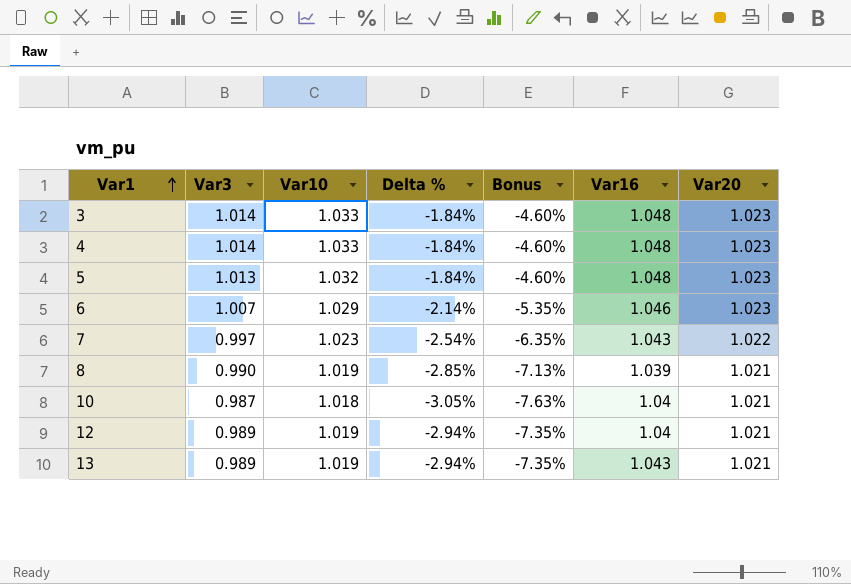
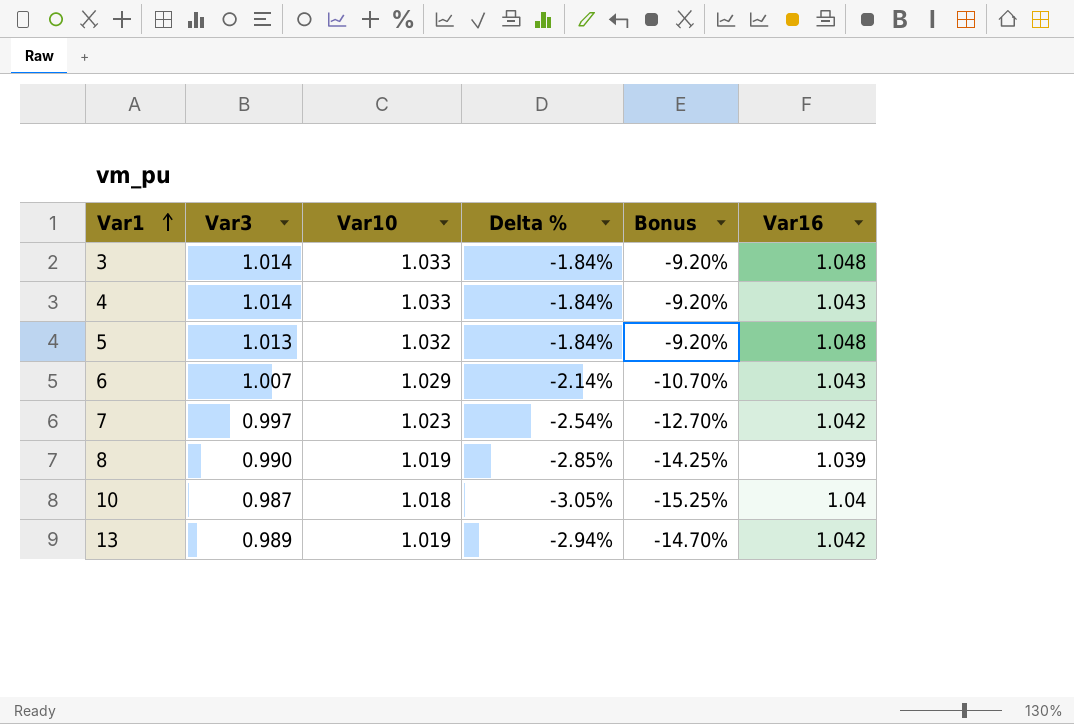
column Var20 | position: 7 -> none
column Bonus | formula: [Delta %] * 2.5 -> [Delta %] * 5
row 12: 0.989 | 1.019 | -2.94% | -7.35% | 1.04 | 1.021 -> none
4 | Var16: 1.048 -> 1.043
6 | Var16: 1.046 -> 1.043
7 | Var16: 1.043 -> 1.042
13 | Var16: 1.043 -> 1.042

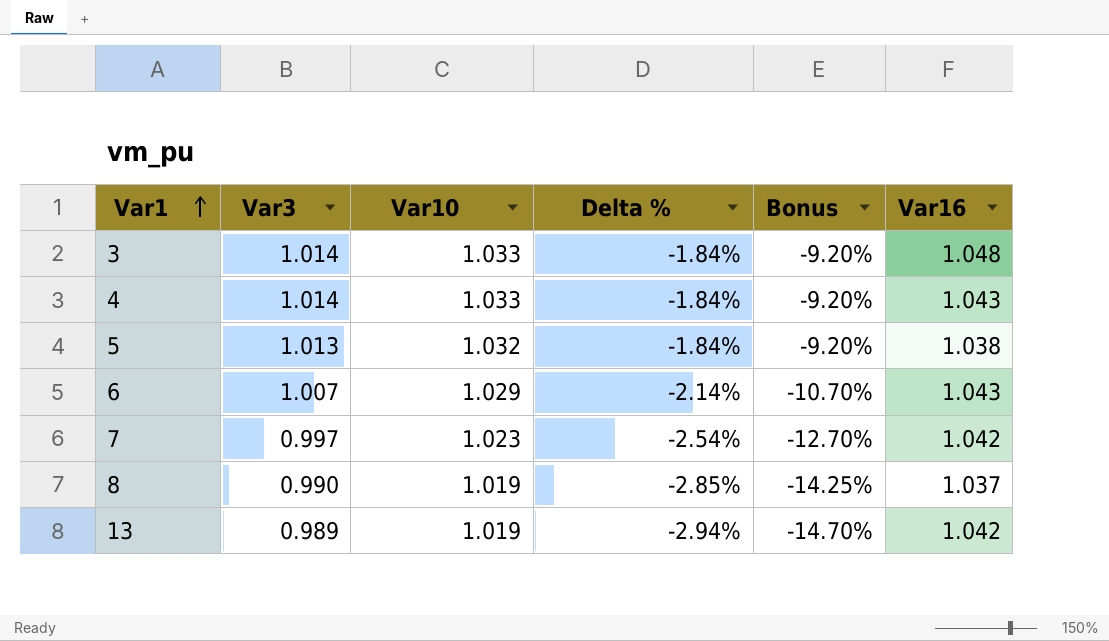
row 10: 0.987 | 1.018 | -3.05% | -15.25% | 1.04 -> none
5 | Var16: 1.048 -> 1.038
8 | Var16: 1.039 -> 1.037

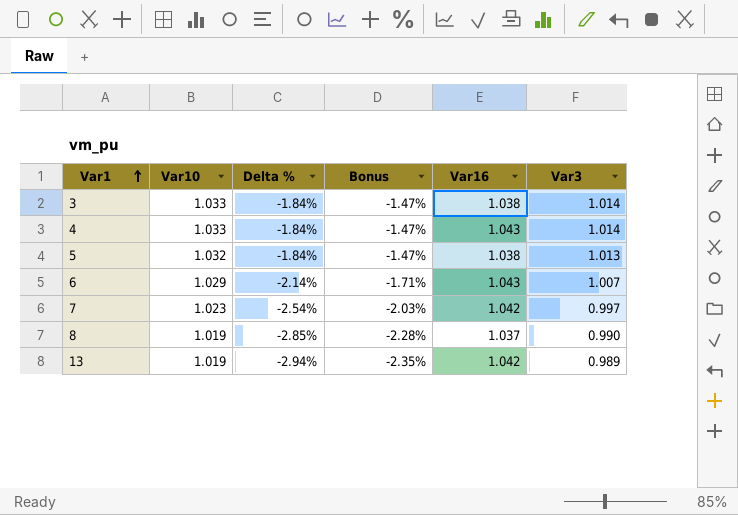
column Bonus | formula: [Delta %] * 5 -> [Delta %] * 0.8
column Var3 | position: 2 -> 6
3 | Var16: 1.048 -> 1.038

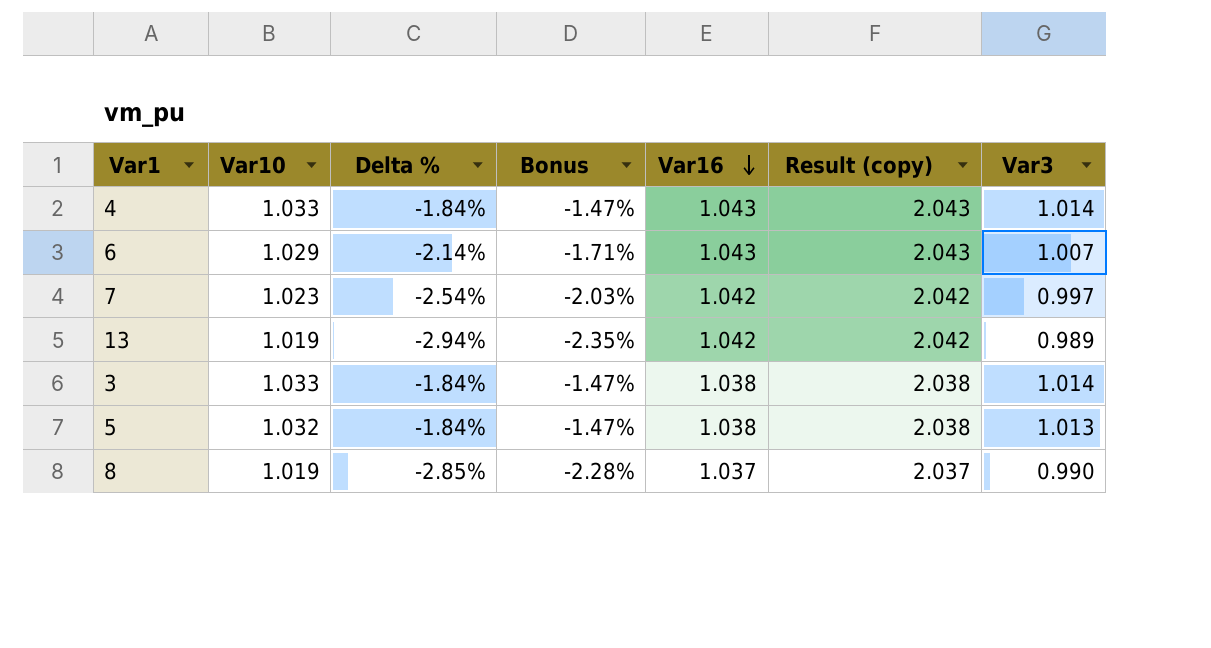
row order: Var1 ascending -> Var16 descending
column Result (copy) | formula: none -> [Var16] + 1

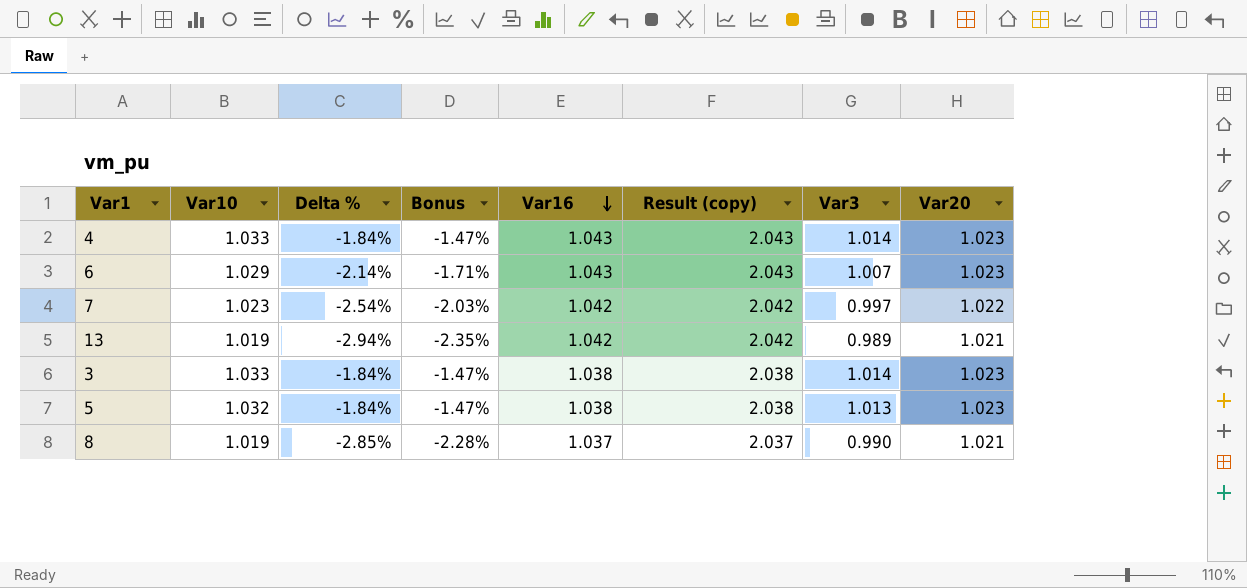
column Var20 | position: none -> 8

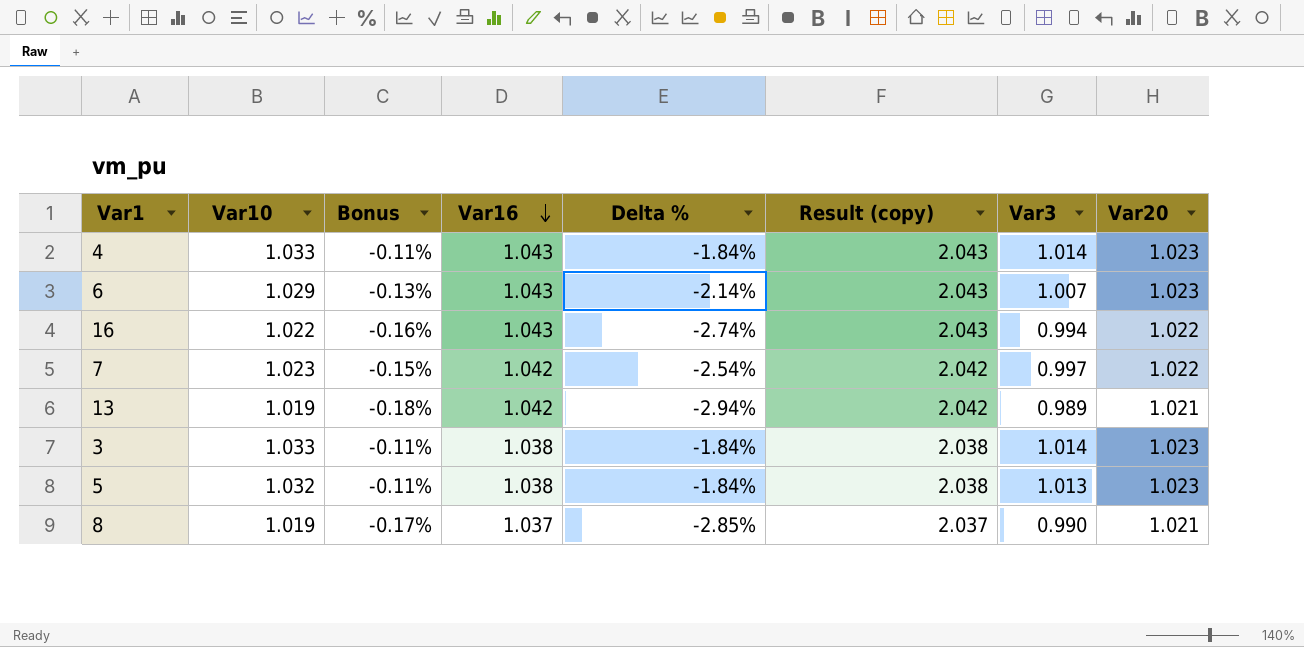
column Bonus | formula: [Delta %] * 0.8 -> [Delta %] * 0.06
column Delta % | position: 3 -> 5
row 16: none -> 1.022 | -0.16% | 1.043 | -2.74% | 2.043 | 0.994 | 1.022

